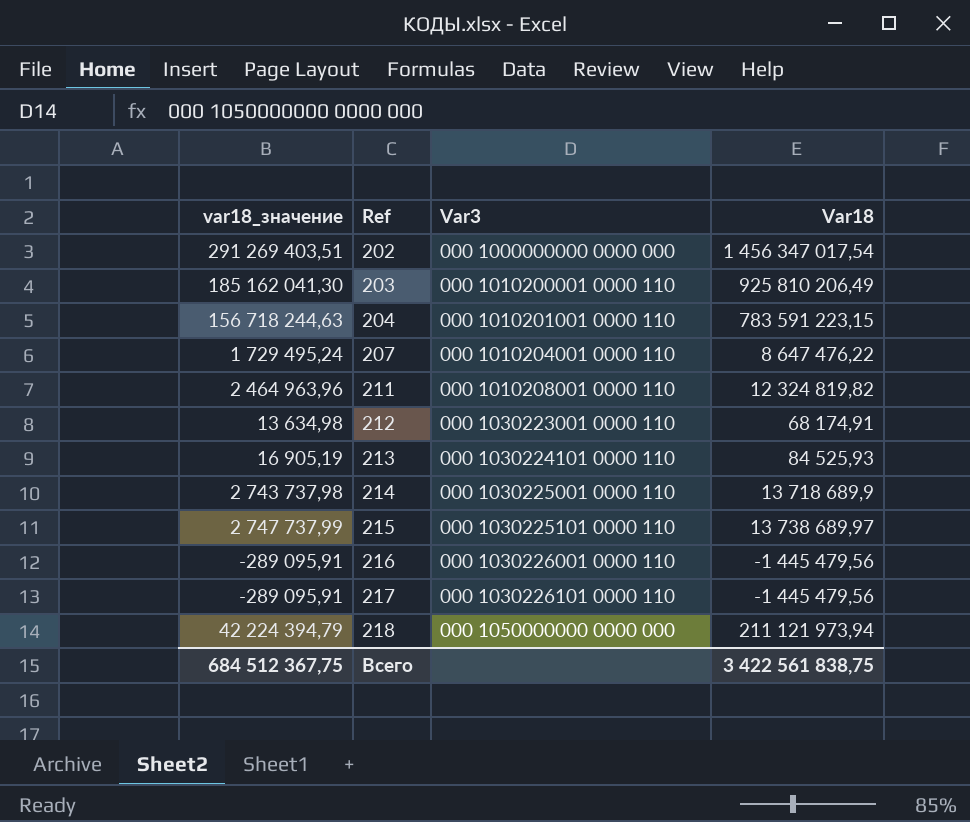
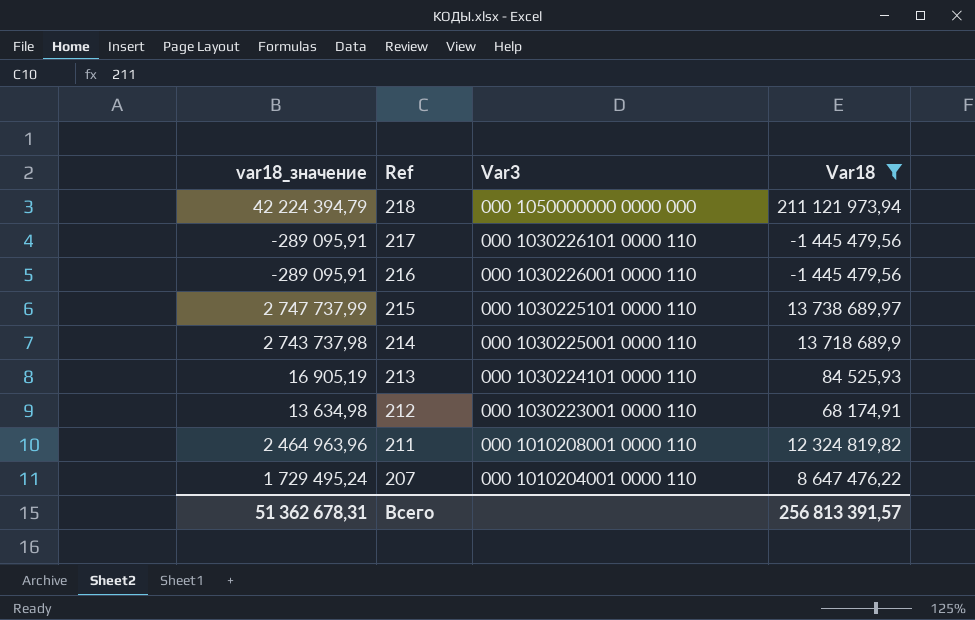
filter: none -> Var18 <= 211 121 973,94
row order: Ref ascending -> Ref descending
Всего | var18_значение: 684 512 367,75 -> 51 362 678,31
Всего | Var18: 3 422 561 838,75 -> 256 813 391,57

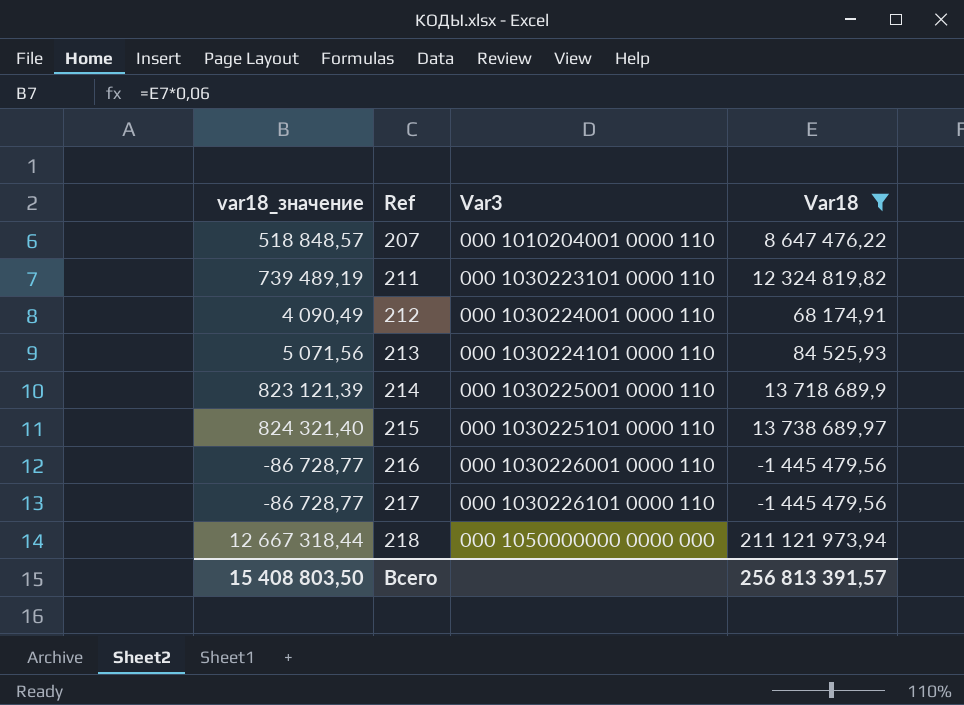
row order: Ref descending -> Ref ascending
column var18_значение | formula: [Var18] * 0,2 -> [Var18] * 0,06
211 | Var3: 000 1010208001 0000 110 -> 000 1030223101 0000 110
212 | Var3: 000 1030223001 0000 110 -> 000 1030224001 0000 110
Всего | var18_значение: 51 362 678,31 -> 15 408 803,50

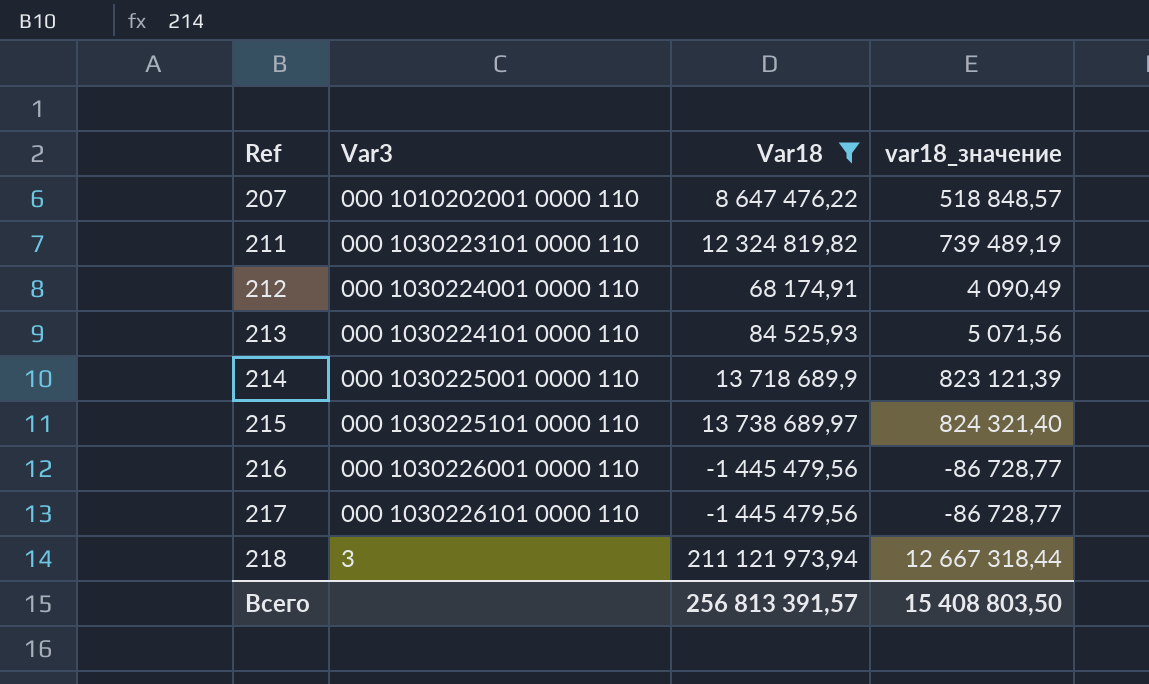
column var18_значение | position: 1 -> 4
207 | Var3: 000 1010204001 0000 110 -> 000 1010202001 0000 110
218 | Var3: 000 1050000000 0000 000 -> 3

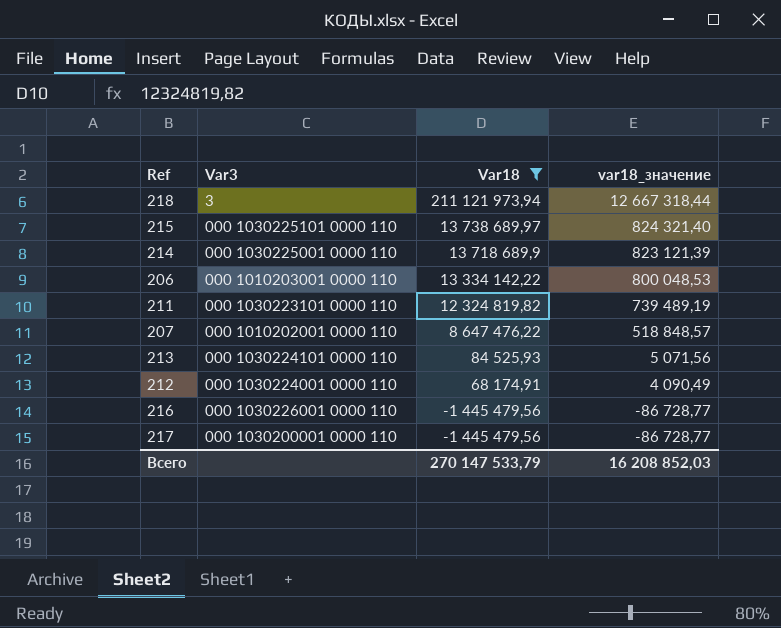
row order: Ref ascending -> Var18 descending
row 206: none -> 000 1010203001 0000 110 | 13 334 142,22 | 800 048,53
217 | Var3: 000 1030226101 0000 110 -> 000 1030200001 0000 110
Всего | Var18: 256 813 391,57 -> 270 147 533,79
Всего | var18_значение: 15 408 803,50 -> 16 208 852,03

